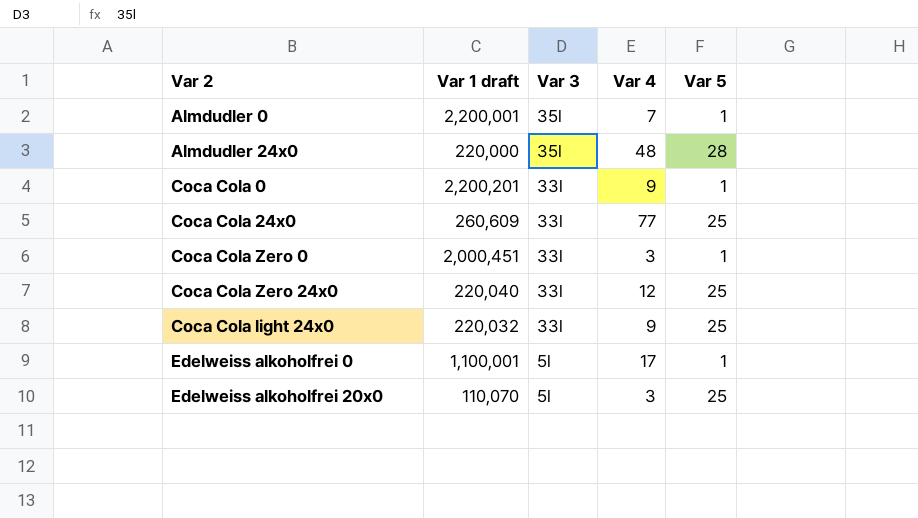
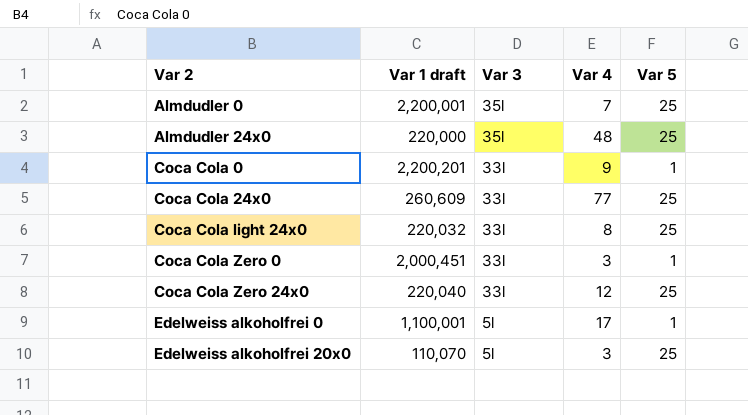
row order: Var 3 descending -> Var 2 ascending
Almdudler 0 | Var 5: 1 -> 25
Almdudler 24x0 | Var 5: 28 -> 25
Coca Cola light 24x0 | Var 4: 9 -> 8

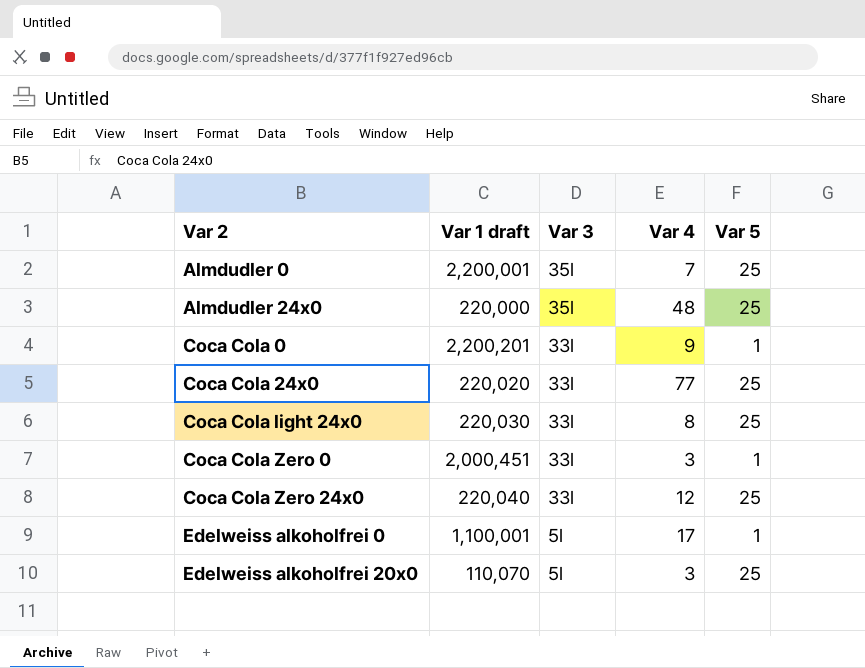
Coca Cola 24x0 | Var 1 draft: 260,609 -> 220,020
Coca Cola light 24x0 | Var 1 draft: 220,032 -> 220,030

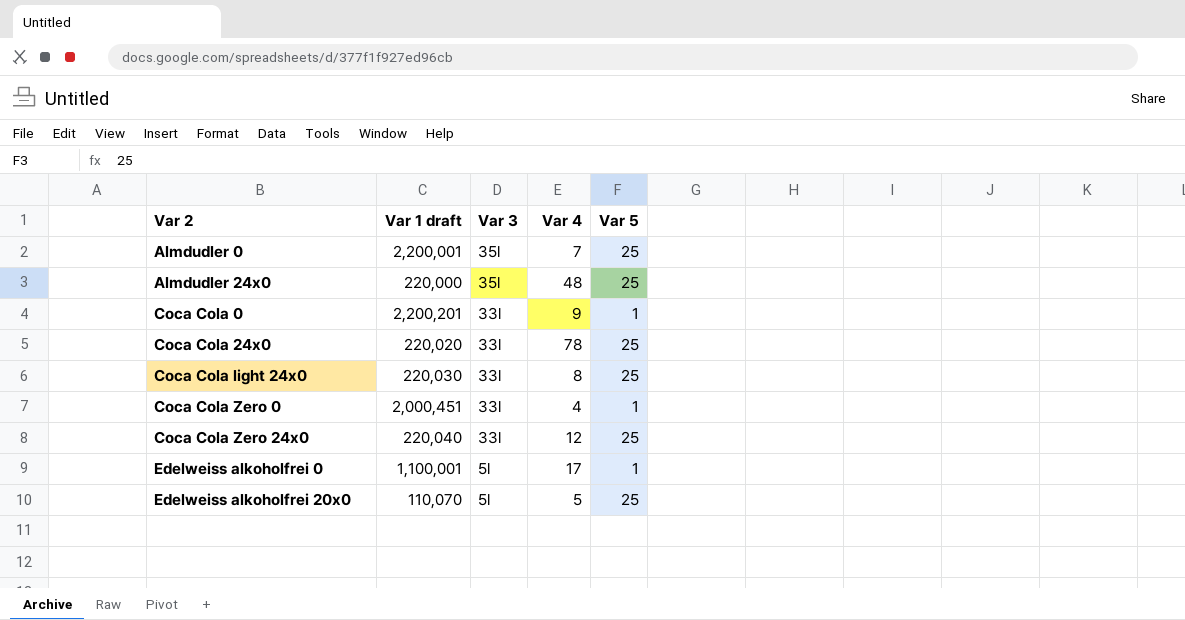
Coca Cola 24x0 | Var 4: 77 -> 78
Coca Cola Zero 0 | Var 4: 3 -> 4
Edelweiss alkoholfrei 20x0 | Var 4: 3 -> 5

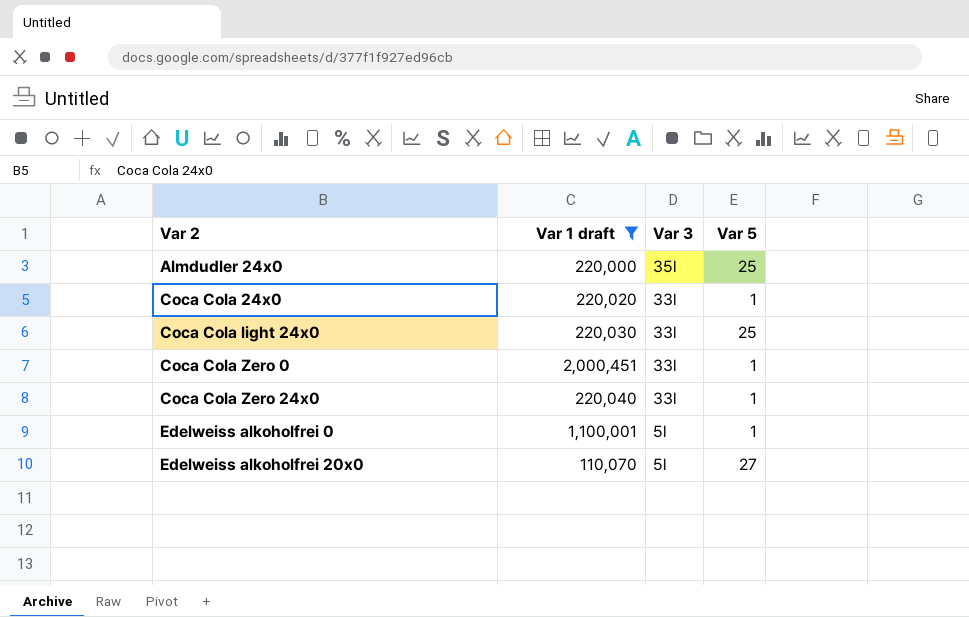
filter: none -> Var 1 draft <= 2,000,451
column Var 4 | position: 4 -> none
Coca Cola 24x0 | Var 5: 25 -> 1
Coca Cola Zero 24x0 | Var 5: 25 -> 1
Edelweiss alkoholfrei 20x0 | Var 5: 25 -> 27

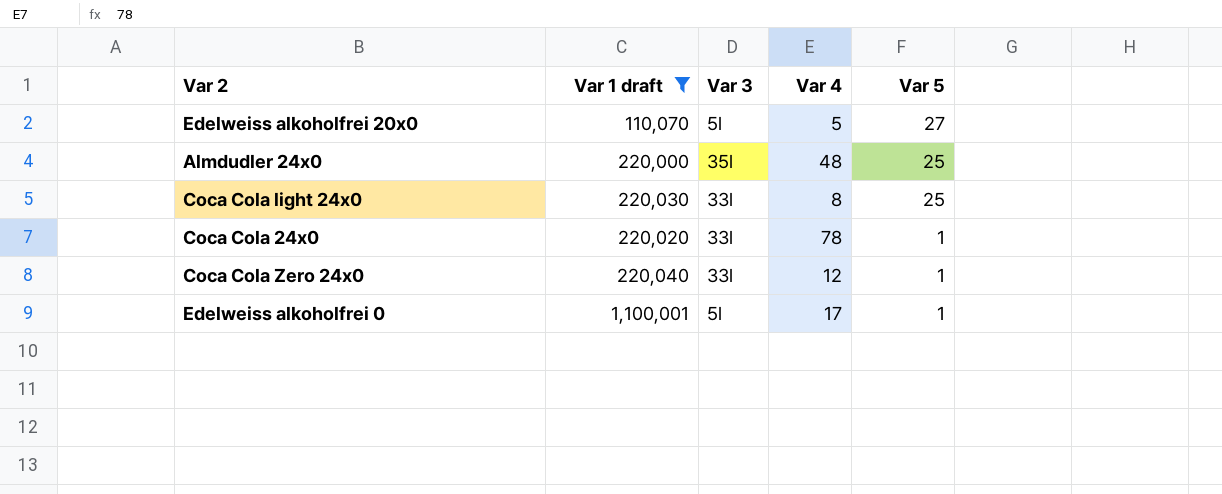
row order: Var 2 ascending -> Var 5 descending
column Var 4 | position: none -> 4
row Coca Cola Zero 0: 2,000,451 | 33l | 1 -> none

